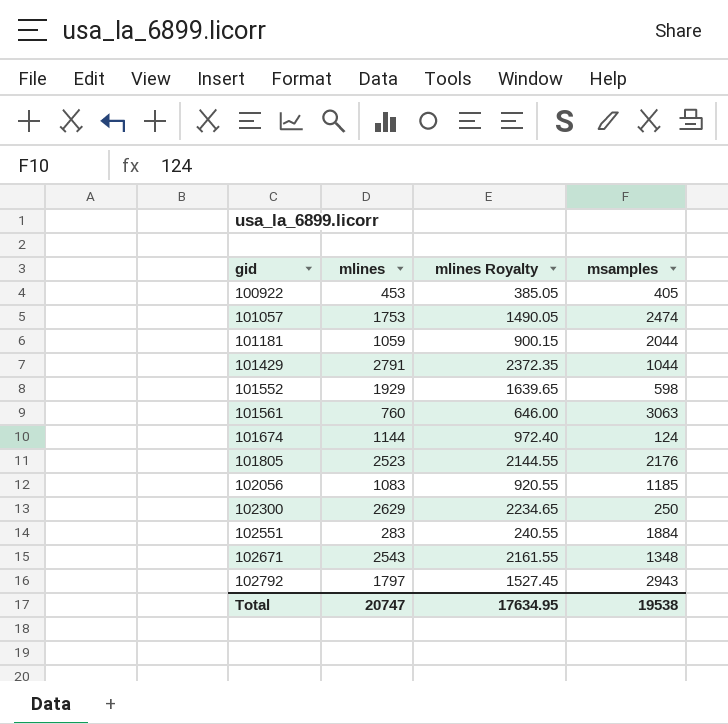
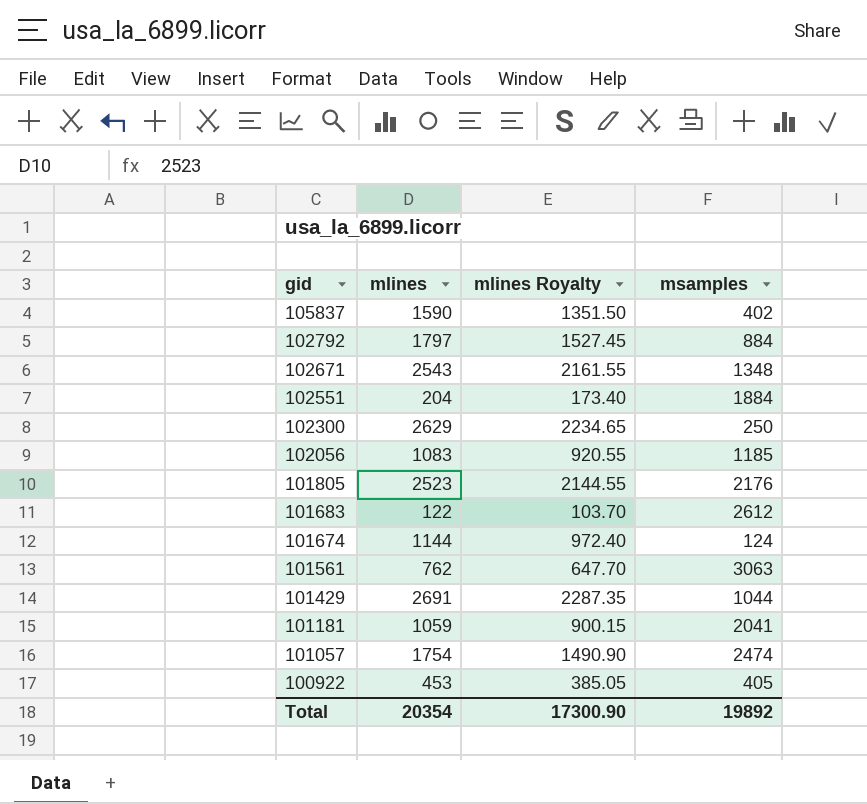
row order: gid ascending -> gid descending
row 101552: 1929 | 1639.65 | 598 -> none
row 105837: none -> 1590 | 1351.50 | 402
102792 | msamples: 2943 -> 884
102551 | mlines: 283 -> 204
102551 | mlines Royalty: 240.55 -> 173.40
row 101683: none -> 122 | 103.70 | 2612
101561 | mlines: 760 -> 762
101561 | mlines Royalty: 646.00 -> 647.70
101429 | mlines: 2791 -> 2691
101429 | mlines Royalty: 2372.35 -> 2287.35
101181 | msamples: 2044 -> 2041
101057 | mlines: 1753 -> 1754
101057 | mlines Royalty: 1490.05 -> 1490.90
Total | mlines: 20747 -> 20354
Total | mlines Royalty: 17634.95 -> 17300.90
Total | msamples: 19538 -> 19892

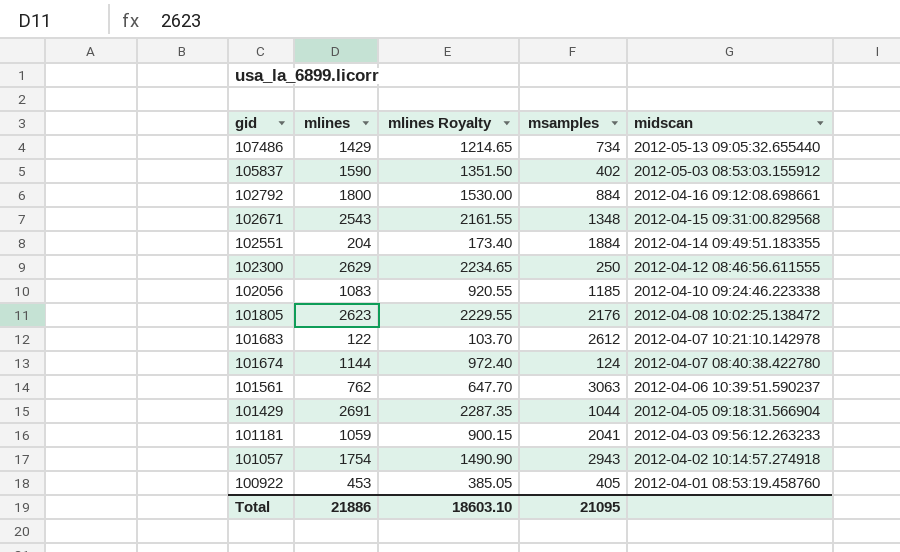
column midscan | position: none -> 5
row 107486: none -> 1429 | 1214.65 | 734 | 2012-05-13 09:05:32.655440
102792 | mlines: 1797 -> 1800
102792 | mlines Royalty: 1527.45 -> 1530.00
101805 | mlines: 2523 -> 2623
101805 | mlines Royalty: 2144.55 -> 2229.55
101057 | msamples: 2474 -> 2943
Total | mlines: 20354 -> 21886
Total | mlines Royalty: 17300.90 -> 18603.10
Total | msamples: 19892 -> 21095

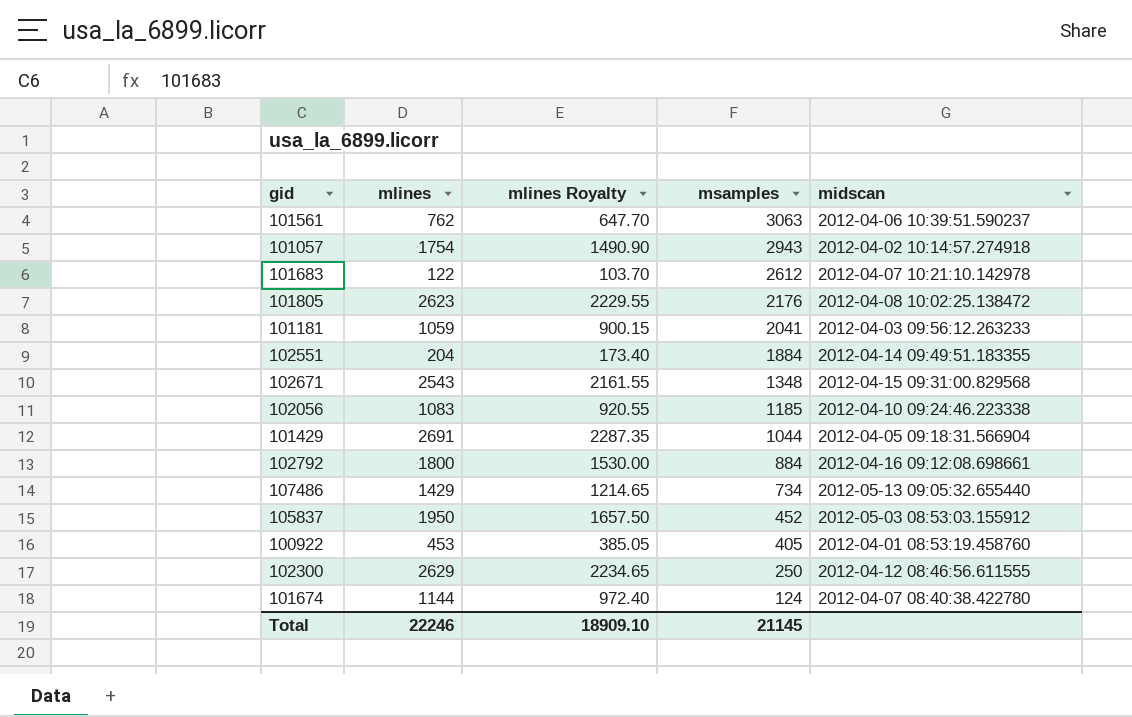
row order: gid descending -> msamples descending
105837 | mlines: 1590 -> 1950
105837 | mlines Royalty: 1351.50 -> 1657.50
105837 | msamples: 402 -> 452
Total | mlines: 21886 -> 22246
Total | mlines Royalty: 18603.10 -> 18909.10
Total | msamples: 21095 -> 21145

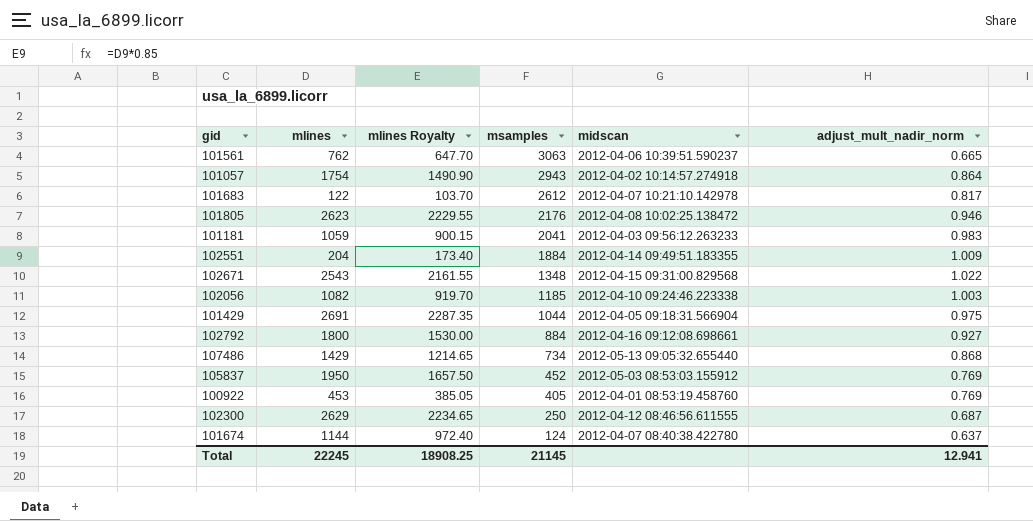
column adjust_mult_nadir_norm | position: none -> 6
102056 | mlines: 1083 -> 1082
102056 | mlines Royalty: 920.55 -> 919.70
Total | mlines: 22246 -> 22245
Total | mlines Royalty: 18909.10 -> 18908.25

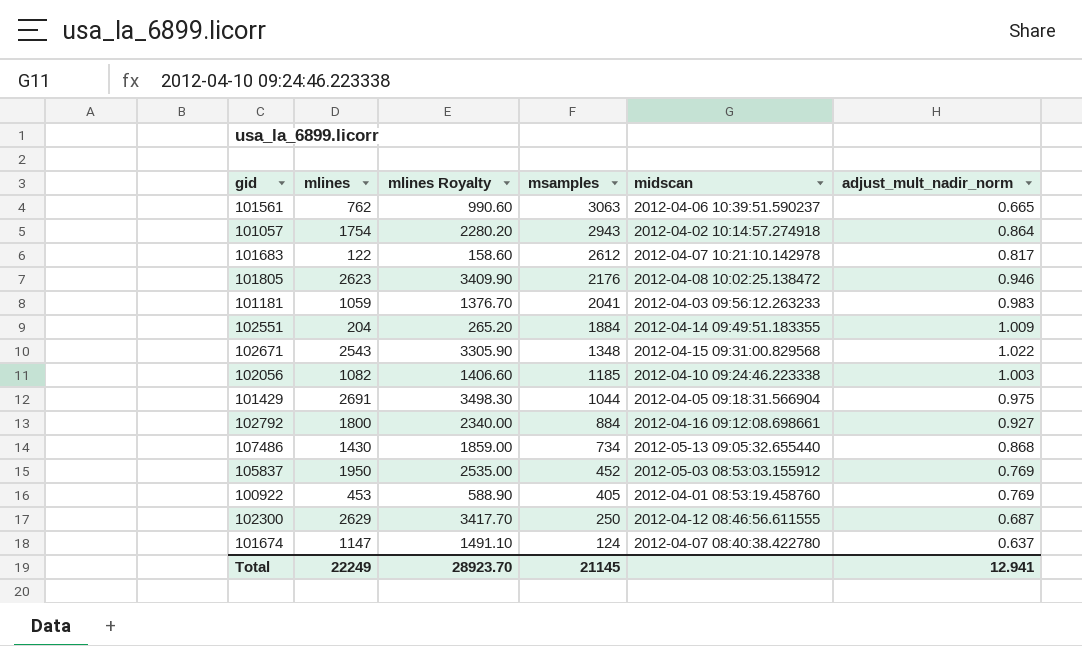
column mlines Royalty | formula: [mlines] * 0.85 -> [mlines] * 1.3
107486 | mlines: 1429 -> 1430
101674 | mlines: 1144 -> 1147
Total | mlines: 22245 -> 22249
Total | mlines Royalty: 18908.25 -> 28923.70

